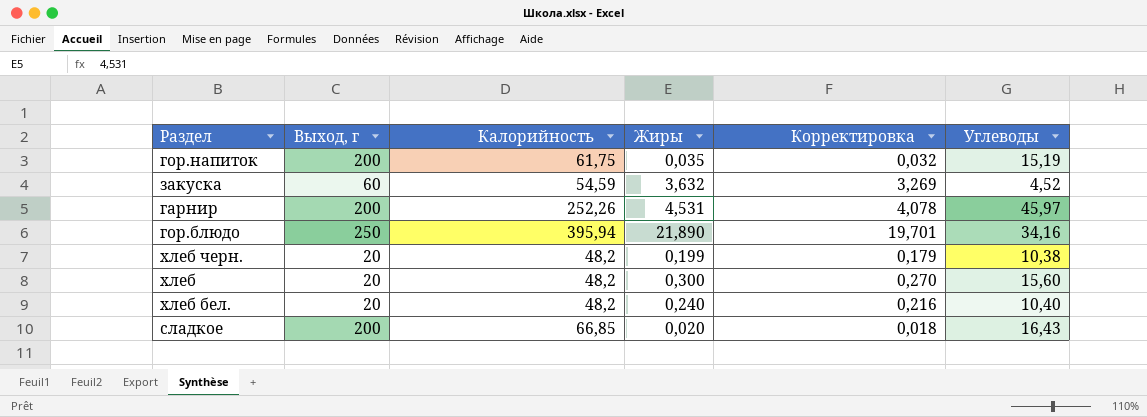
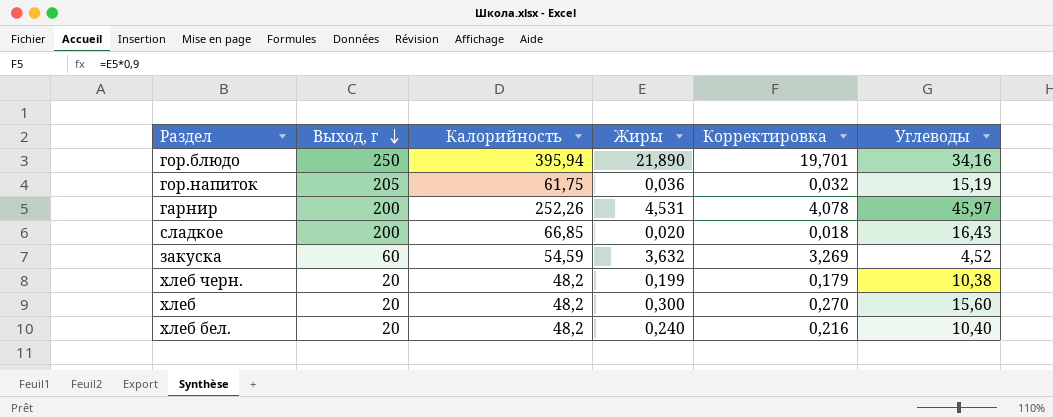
row order: none -> Выход, г descending
гор.напиток | Выход, г: 200 -> 205
гор.напиток | Жиры: 0,035 -> 0,036

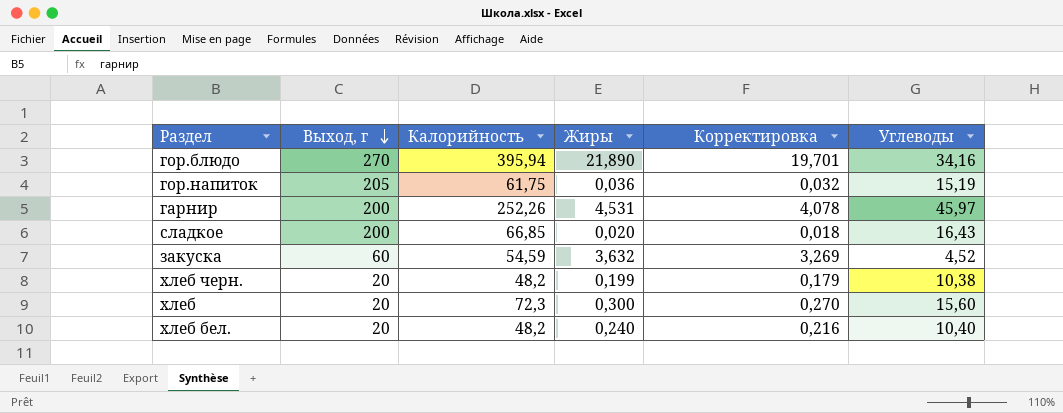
гор.блюдо | Выход, г: 250 -> 270
хлеб | Калорийность: 48,2 -> 72,3

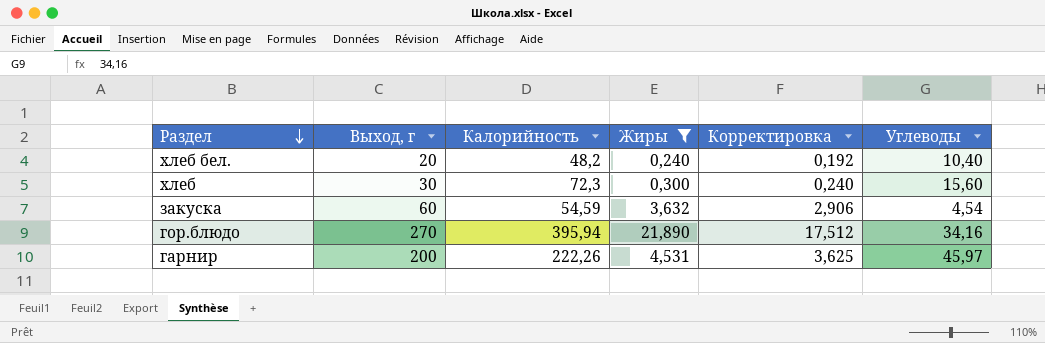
filter: none -> Жиры >= 0,240
row order: Выход, г descending -> Раздел descending
column Корректировка | formula: [Жиры] * 0,9 -> [Жиры] * 0,8
хлеб | Выход, г: 20 -> 30
закуска | Углеводы: 4,52 -> 4,54
гарнир | Калорийность: 252,26 -> 222,26

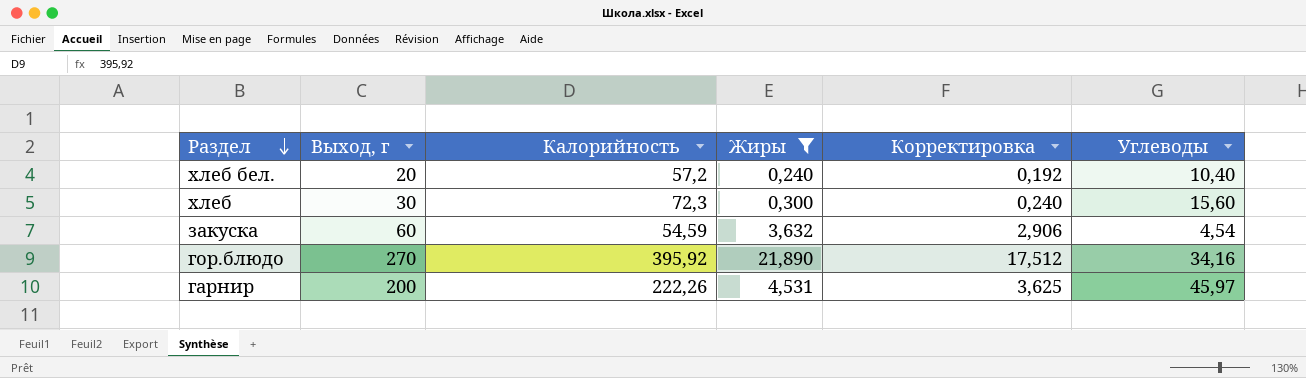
хлеб бел. | Калорийность: 48,2 -> 57,2
гор.блюдо | Калорийность: 395,94 -> 395,92

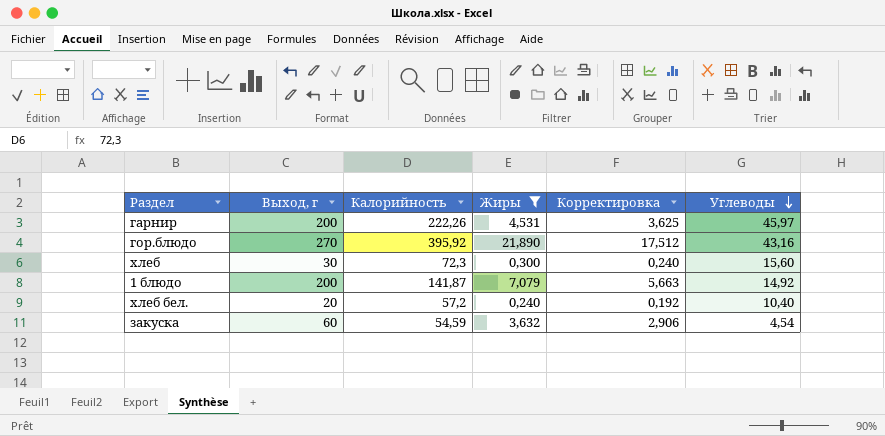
row order: Раздел descending -> Углеводы descending
гор.блюдо | Углеводы: 34,16 -> 43,16
row 1 блюдо: none -> 200 | 141,87 | 7,079 | 5,663 | 14,92

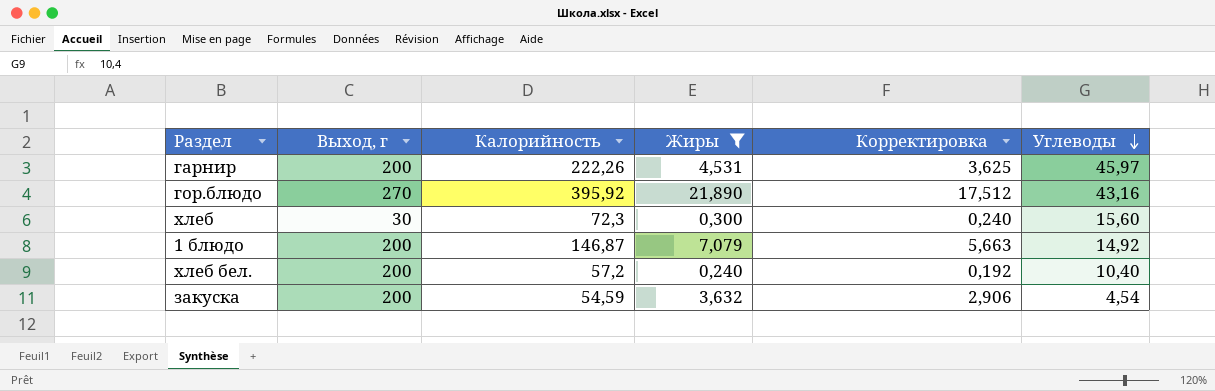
1 блюдо | Калорийность: 141,87 -> 146,87
хлеб бел. | Выход, г: 20 -> 200
закуска | Выход, г: 60 -> 200

